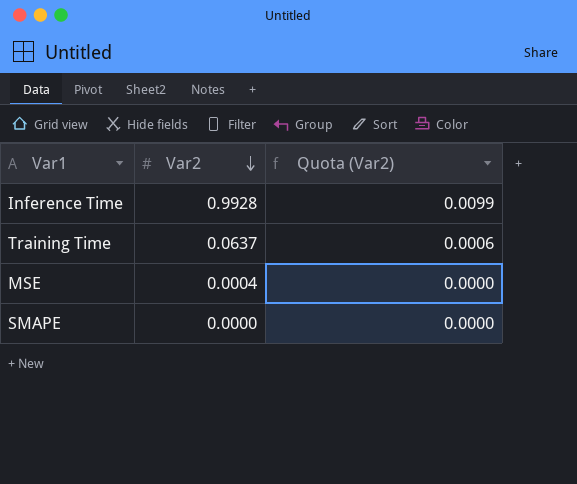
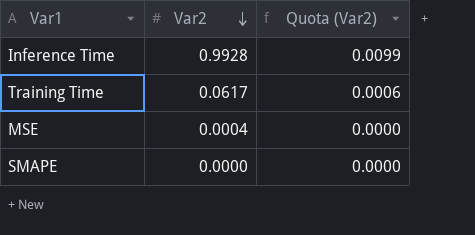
Training Time | Var2: 0.0637 -> 0.0617

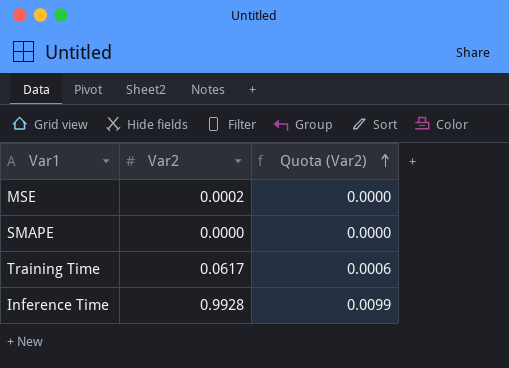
row order: Var2 descending -> Quota (Var2) ascending
MSE | Var2: 0.0004 -> 0.0002

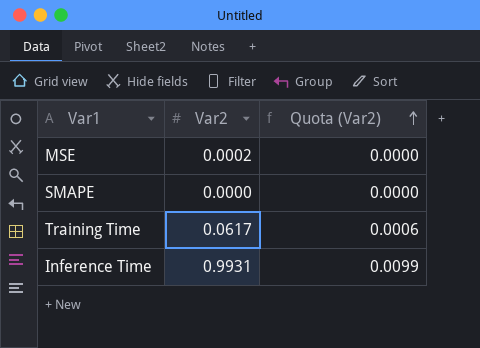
Inference Time | Var2: 0.9928 -> 0.9931

